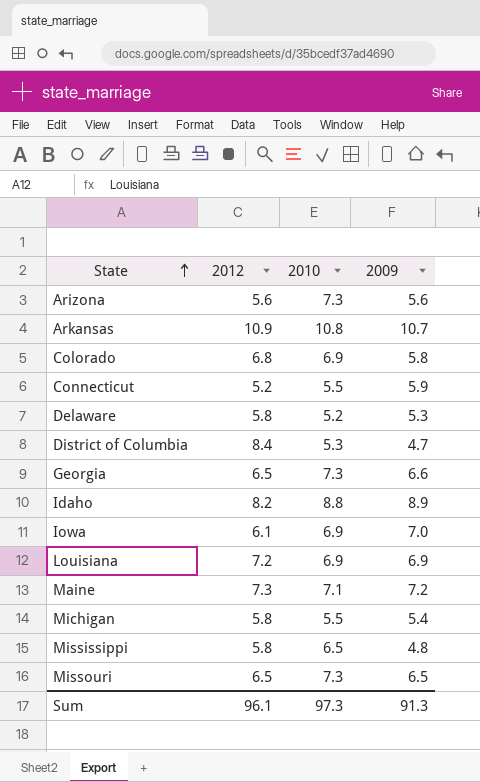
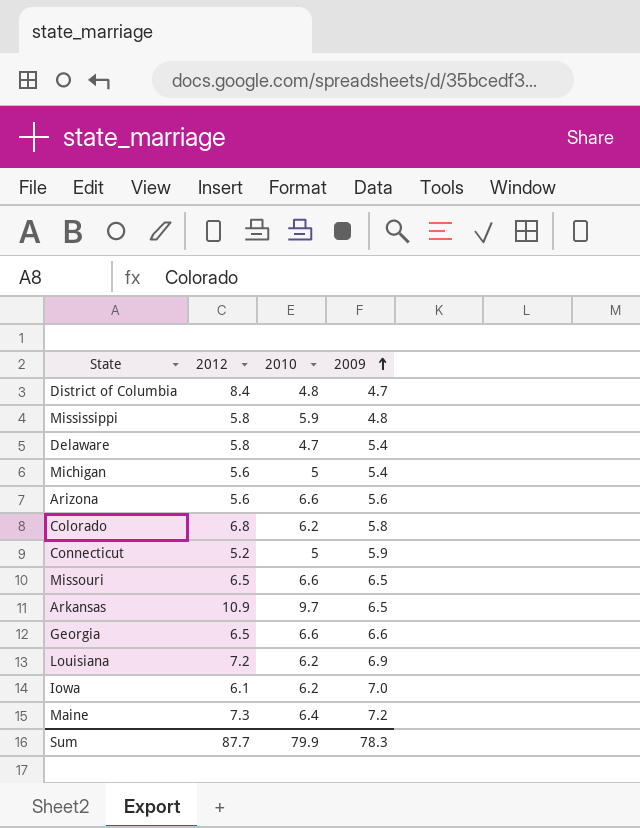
row order: State ascending -> 2009 ascending
row Idaho: 8.2 | 8.8 | 8.9 -> none
District of Columbia | 2010: 5.3 -> 4.8
Mississippi | 2010: 6.5 -> 5.9
Delaware | 2010: 5.2 -> 4.7
Delaware | 2009: 5.3 -> 5.4
Michigan | 2012: 5.8 -> 5.6
Michigan | 2010: 5.5 -> 5
Arizona | 2010: 7.3 -> 6.6
Colorado | 2010: 6.9 -> 6.2
Connecticut | 2010: 5.5 -> 5
Missouri | 2010: 7.3 -> 6.6
Arkansas | 2010: 10.8 -> 9.7
Arkansas | 2009: 10.7 -> 6.5
Georgia | 2010: 7.3 -> 6.6
Louisiana | 2010: 6.9 -> 6.2
Iowa | 2010: 6.9 -> 6.2
Maine | 2010: 7.1 -> 6.4
Sum | 2012: 96.1 -> 87.7
Sum | 2010: 97.3 -> 79.9
Sum | 2009: 91.3 -> 78.3

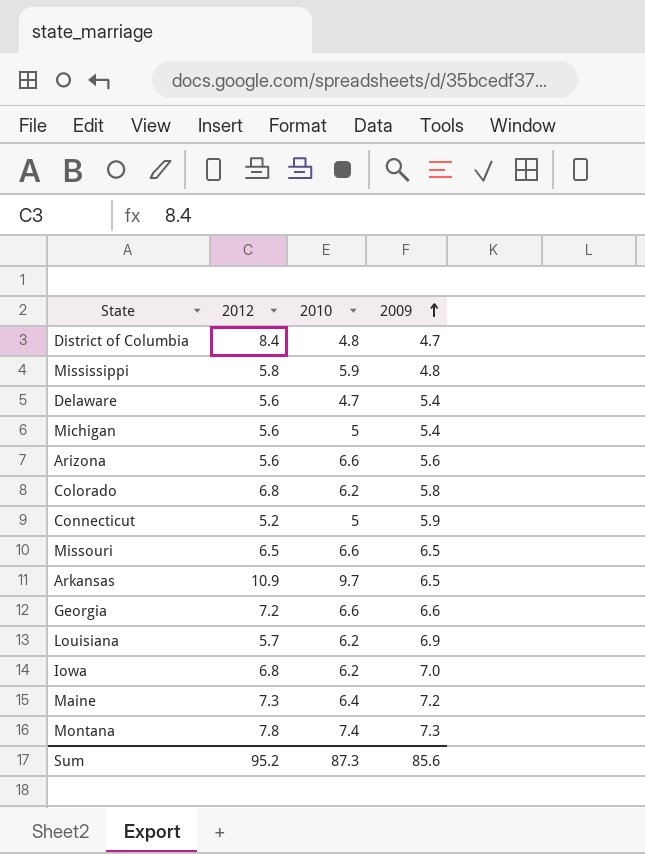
Delaware | 2012: 5.8 -> 5.6
Georgia | 2012: 6.5 -> 7.2
Louisiana | 2012: 7.2 -> 5.7
Iowa | 2012: 6.1 -> 6.8
row Montana: none -> 7.8 | 7.4 | 7.3
Sum | 2012: 87.7 -> 95.2
Sum | 2010: 79.9 -> 87.3
Sum | 2009: 78.3 -> 85.6

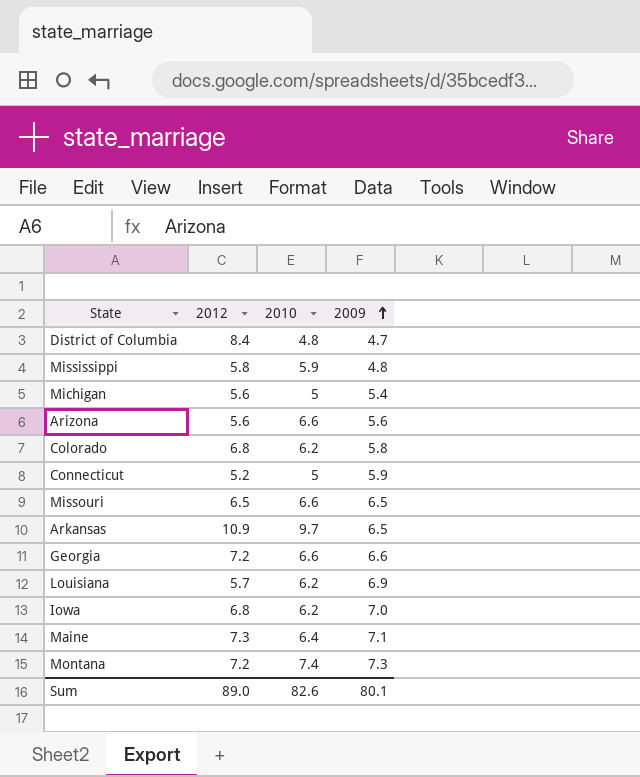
row Delaware: 5.6 | 4.7 | 5.4 -> none
Maine | 2009: 7.2 -> 7.1
Montana | 2012: 7.8 -> 7.2
Sum | 2012: 95.2 -> 89.0
Sum | 2010: 87.3 -> 82.6
Sum | 2009: 85.6 -> 80.1

